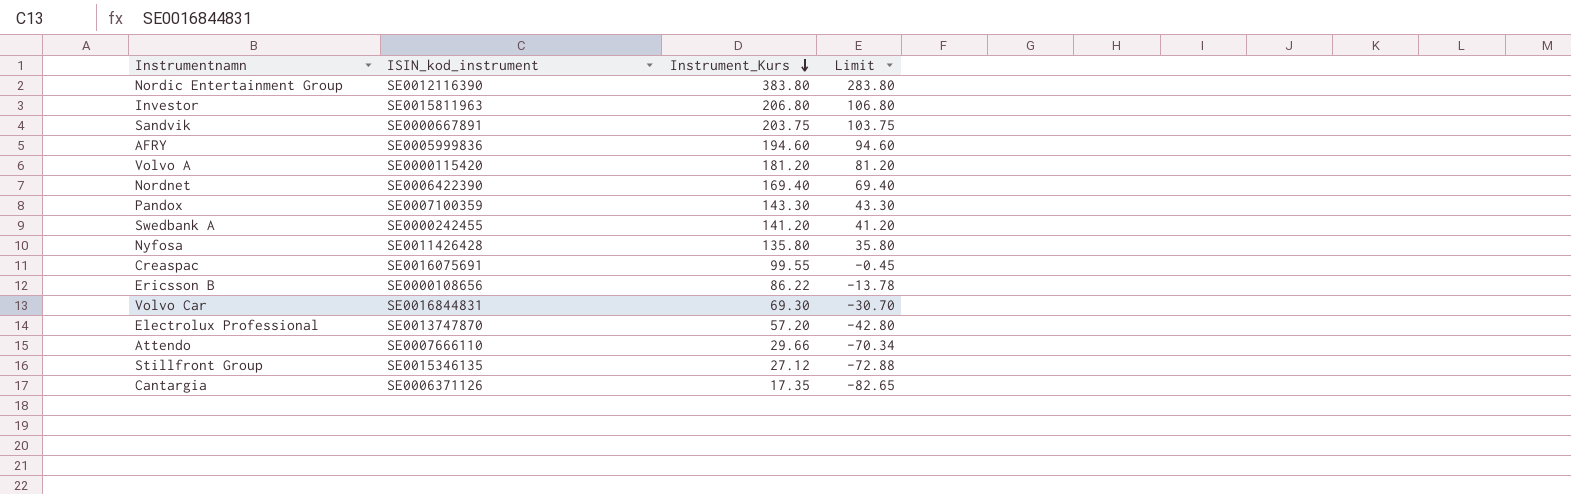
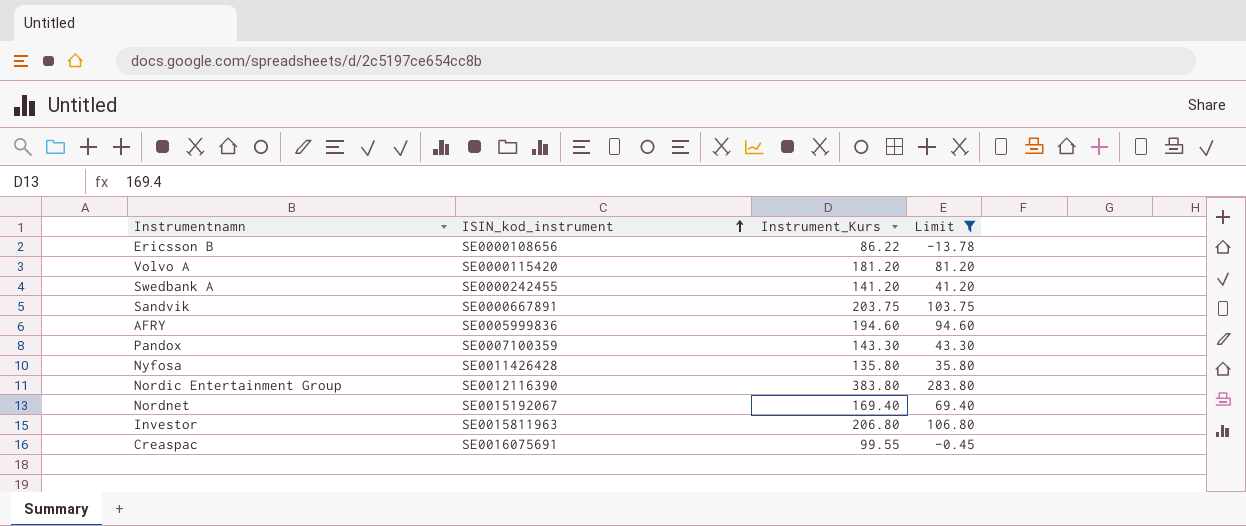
filter: none -> Limit >= -13.78
row order: Instrument_Kurs descending -> ISIN_kod_instrument ascending
Nordnet | ISIN_kod_instrument: SE0006422390 -> SE0015192067

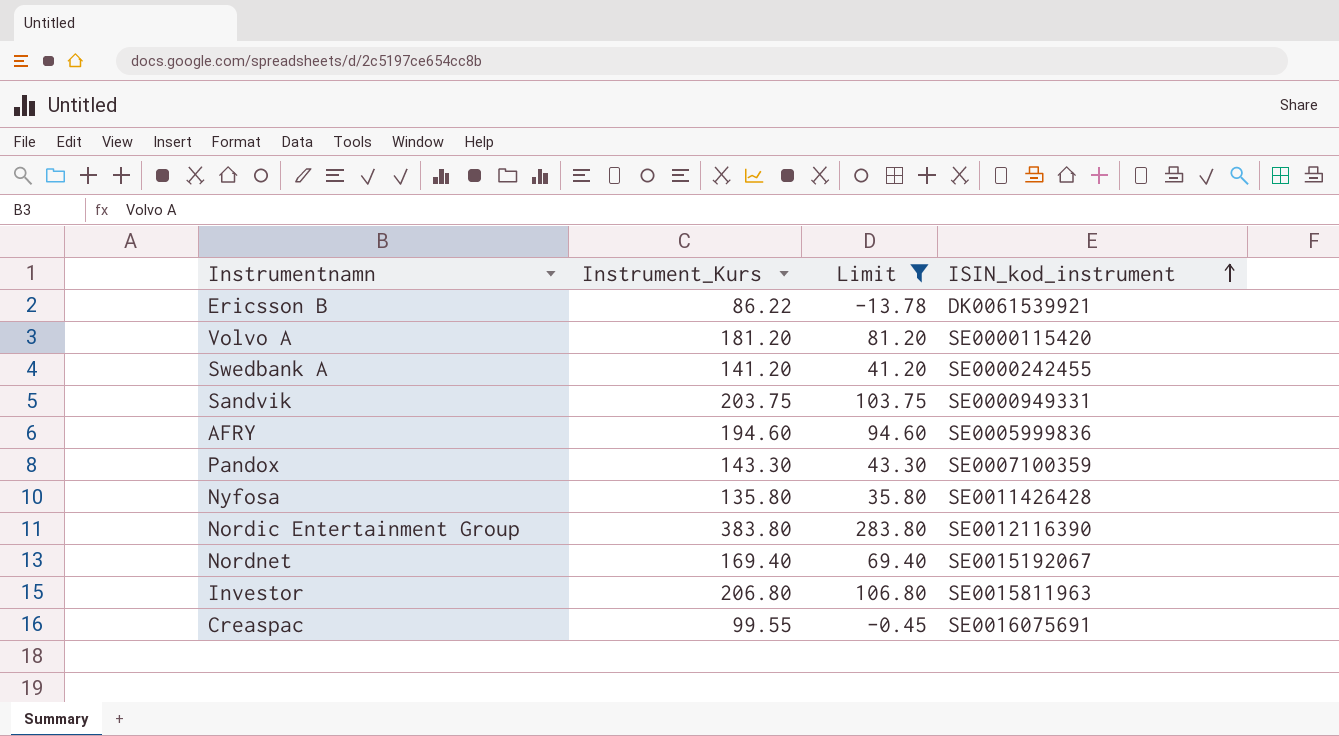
column ISIN_kod_instrument | position: 2 -> 4
Ericsson B | ISIN_kod_instrument: SE0000108656 -> DK0061539921
Sandvik | ISIN_kod_instrument: SE0000667891 -> SE0000949331

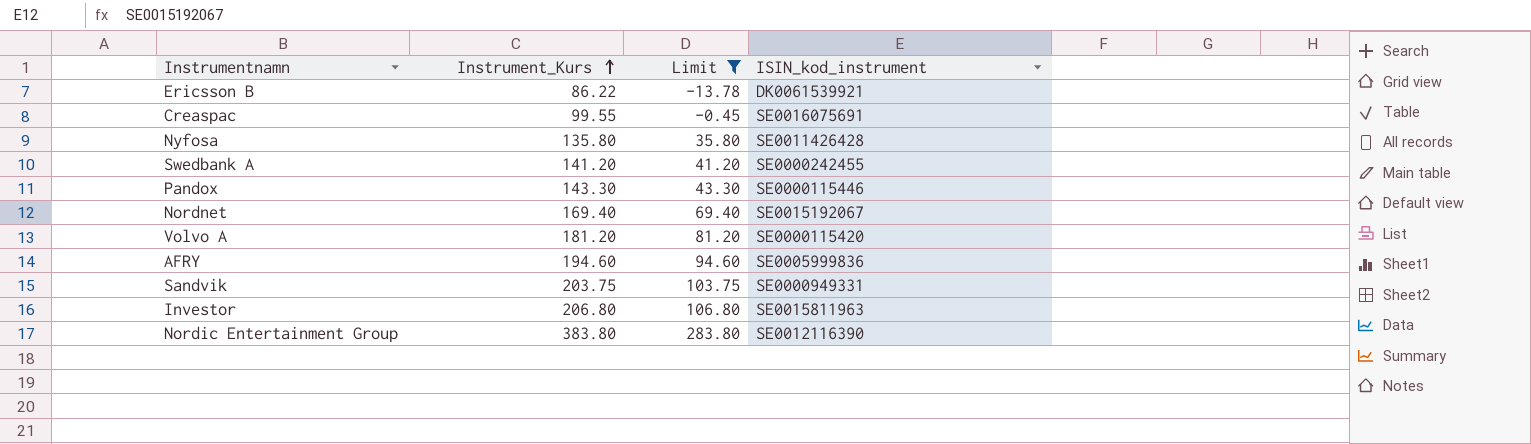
row order: ISIN_kod_instrument ascending -> Instrument_Kurs ascending
Pandox | ISIN_kod_instrument: SE0007100359 -> SE0000115446

